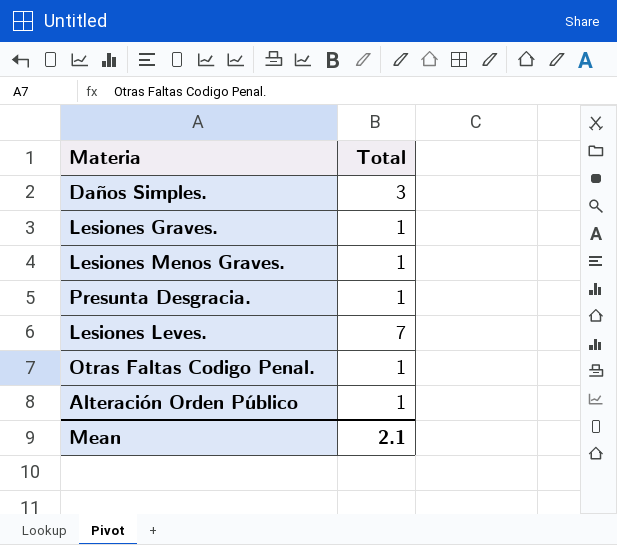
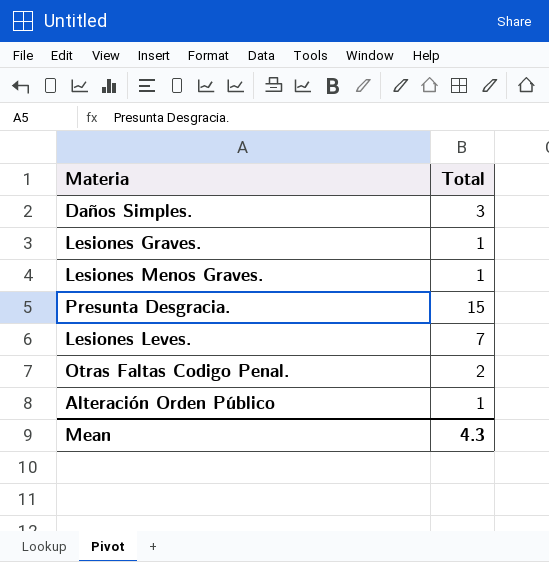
Presunta Desgracia. | Total: 1 -> 15
Otras Faltas Codigo Penal. | Total: 1 -> 2
Mean | Total: 2.1 -> 4.3

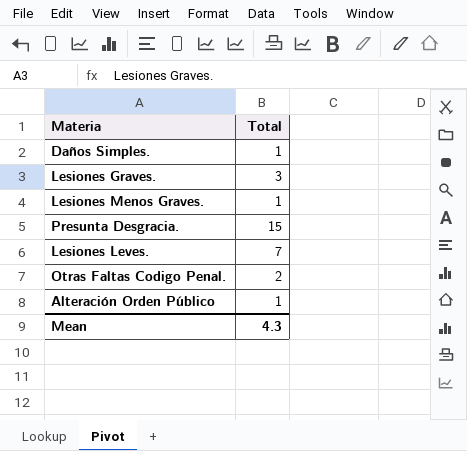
Daños Simples. | Total: 3 -> 1
Lesiones Graves. | Total: 1 -> 3

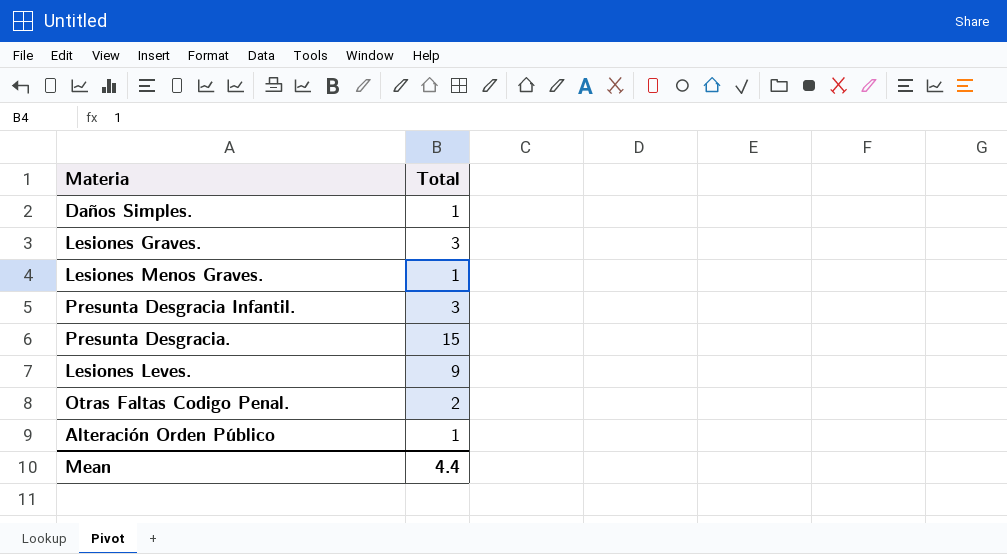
row Presunta Desgracia Infantil.: none -> 3
Lesiones Leves. | Total: 7 -> 9
Mean | Total: 4.3 -> 4.4

